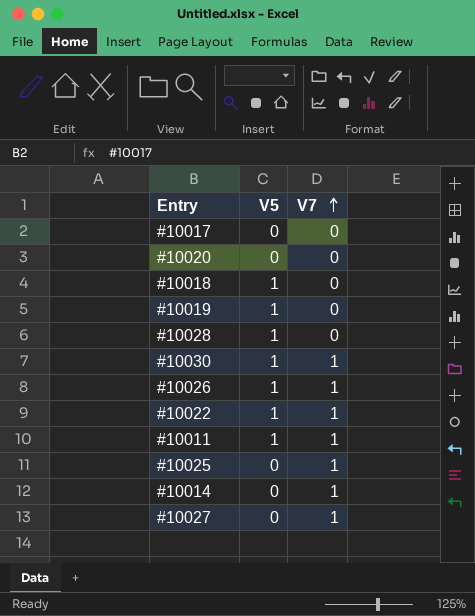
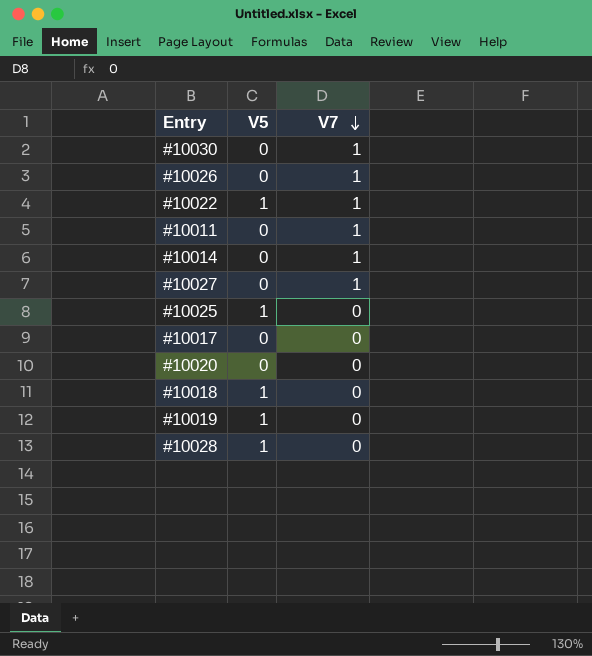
row order: V7 ascending -> V7 descending
#10030 | V5: 1 -> 0
#10026 | V5: 1 -> 0
#10011 | V5: 1 -> 0
#10025 | V5: 0 -> 1
#10025 | V7: 1 -> 0

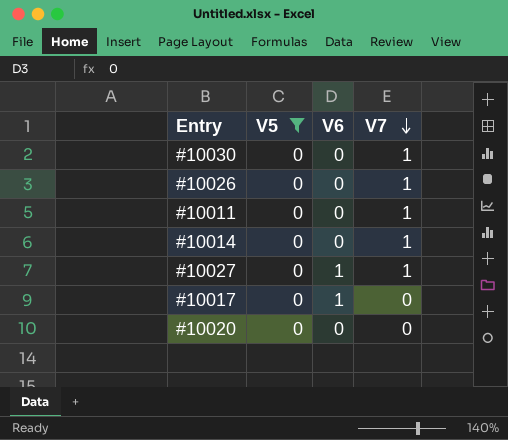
filter: none -> V5 = 0
column V6 | position: none -> 3

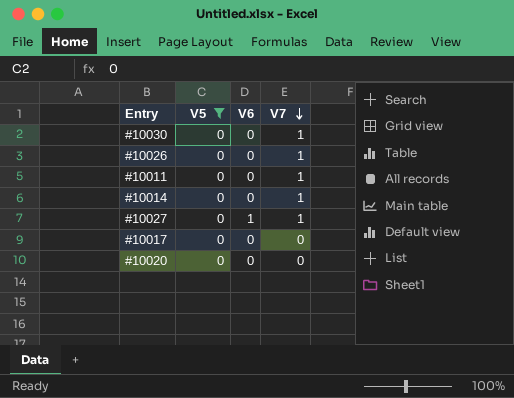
#10017 | V6: 1 -> 0

